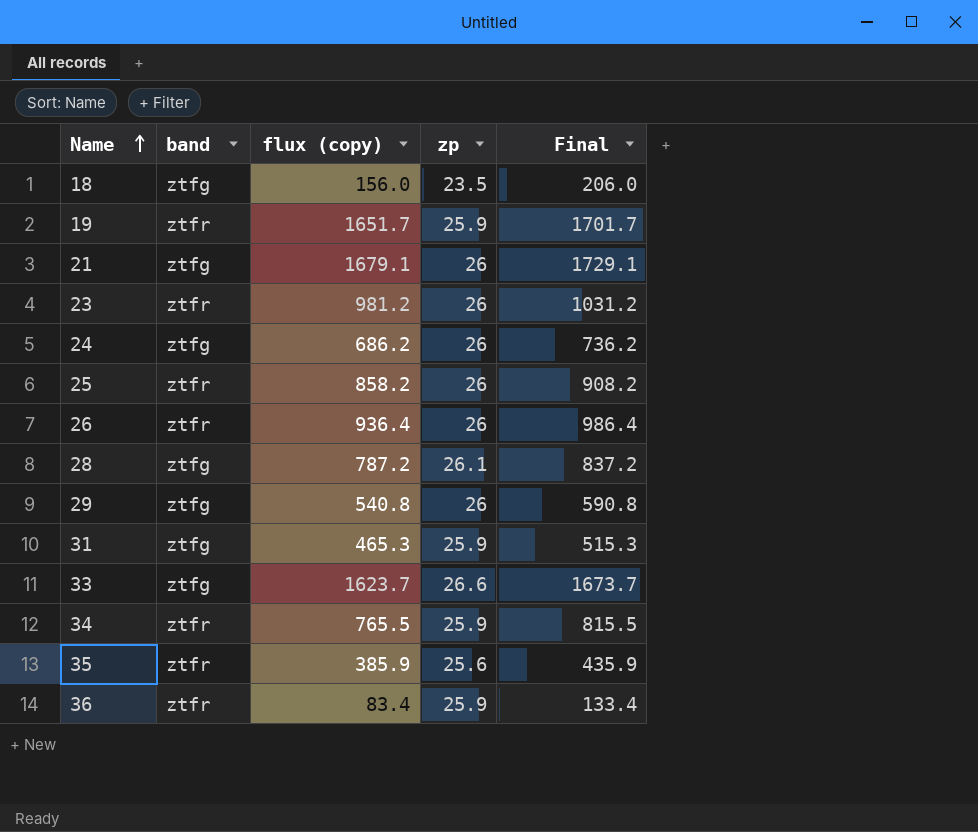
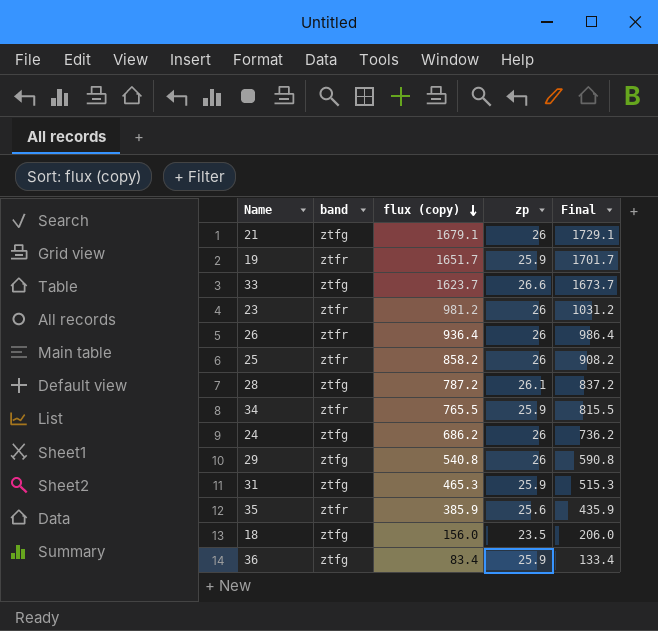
row order: Name ascending -> flux (copy) descending
36 | band: ztfr -> ztfg

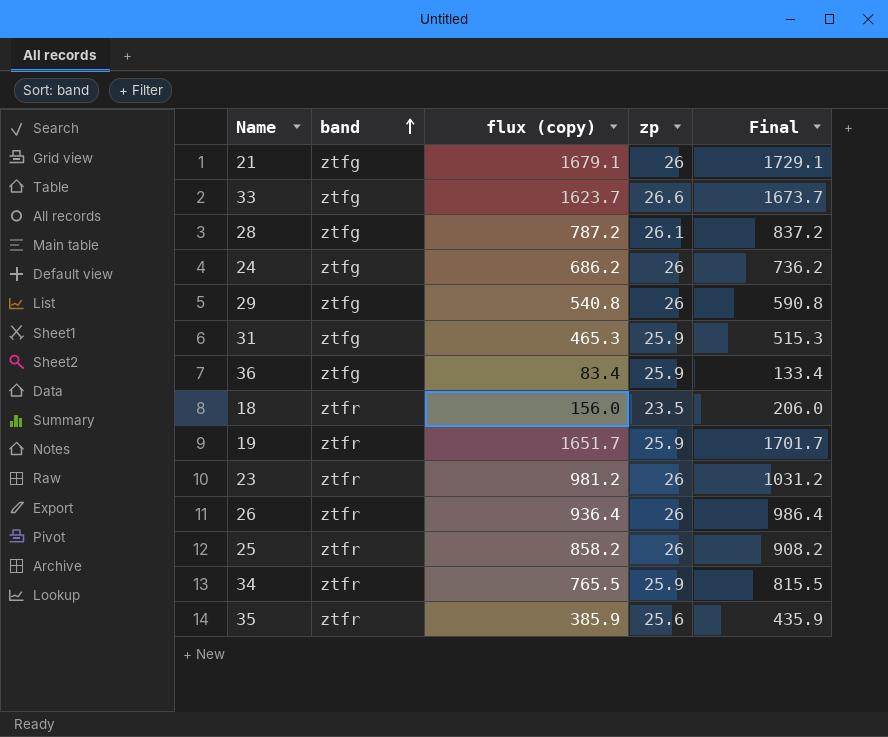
row order: flux (copy) descending -> band ascending
18 | band: ztfg -> ztfr

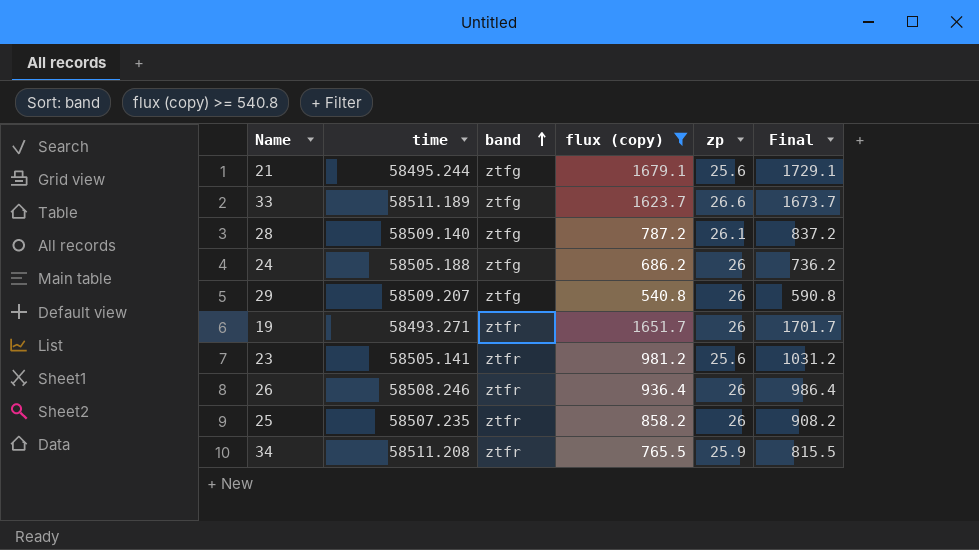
filter: none -> flux (copy) >= 540.8
column time | position: none -> 2
21 | zp: 26 -> 25.6
19 | zp: 25.9 -> 26
23 | zp: 26 -> 25.6

